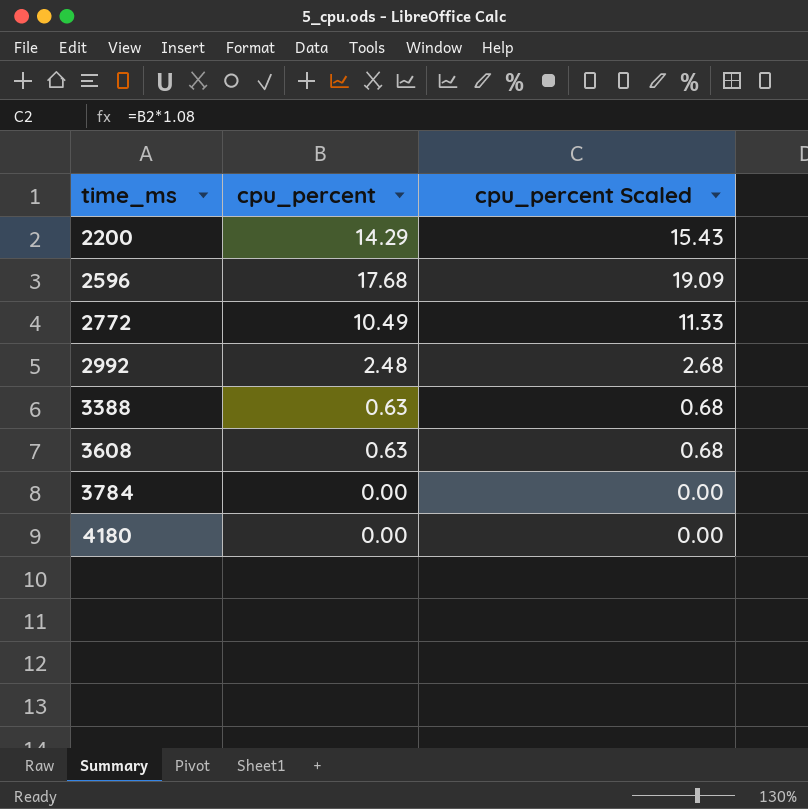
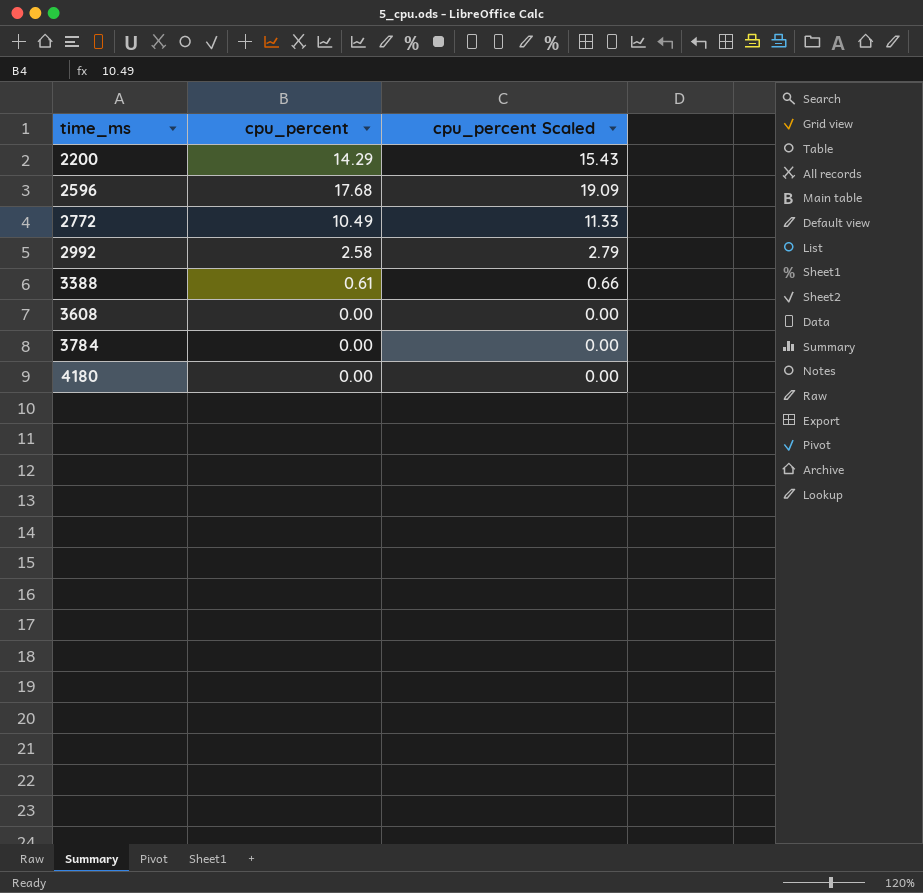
2992 | cpu_percent: 2.48 -> 2.58
2992 | cpu_percent Scaled: 2.68 -> 2.79
3388 | cpu_percent: 0.63 -> 0.61
3388 | cpu_percent Scaled: 0.68 -> 0.66
3608 | cpu_percent: 0.63 -> 0.00
3608 | cpu_percent Scaled: 0.68 -> 0.00

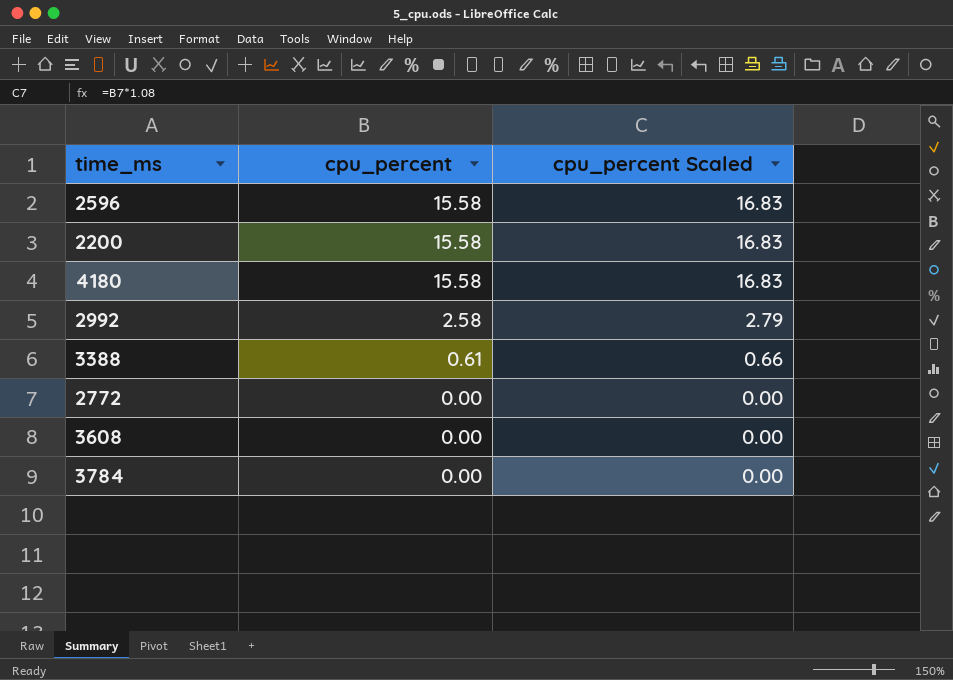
row order: time_ms ascending -> cpu_percent descending
2596 | cpu_percent: 17.68 -> 15.58
2596 | cpu_percent Scaled: 19.09 -> 16.83
2200 | cpu_percent: 14.29 -> 15.58
2200 | cpu_percent Scaled: 15.43 -> 16.83
4180 | cpu_percent: 0.00 -> 15.58
4180 | cpu_percent Scaled: 0.00 -> 16.83
2772 | cpu_percent: 10.49 -> 0.00
2772 | cpu_percent Scaled: 11.33 -> 0.00

